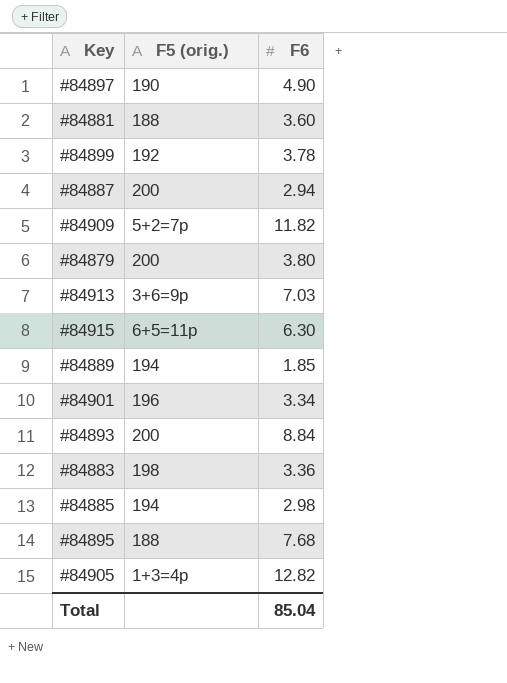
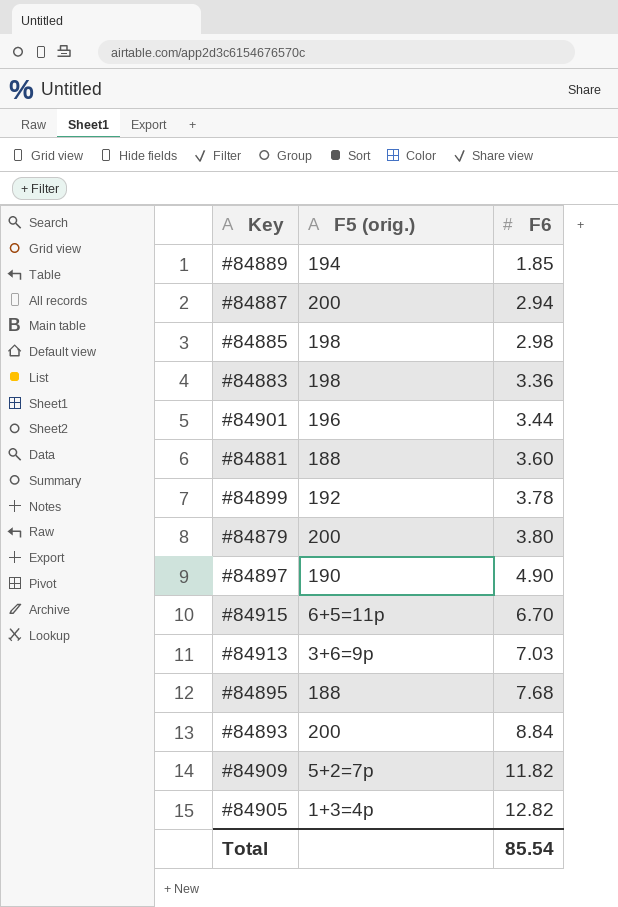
row order: none -> F6 ascending
#84885 | F5 (orig.): 194 -> 198
#84901 | F6: 3.34 -> 3.44
#84915 | F6: 6.30 -> 6.70
Total | F6: 85.04 -> 85.54

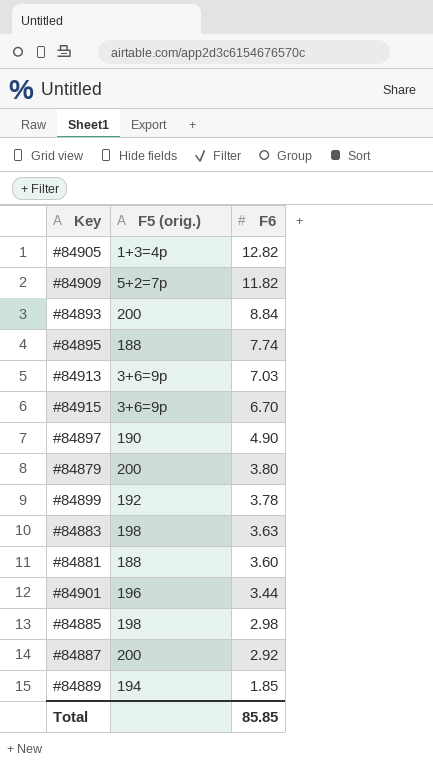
row order: F6 ascending -> F6 descending
#84895 | F6: 7.68 -> 7.74
#84915 | F5 (orig.): 6+5=11p -> 3+6=9p
#84883 | F6: 3.36 -> 3.63
#84887 | F6: 2.94 -> 2.92
Total | F6: 85.54 -> 85.85

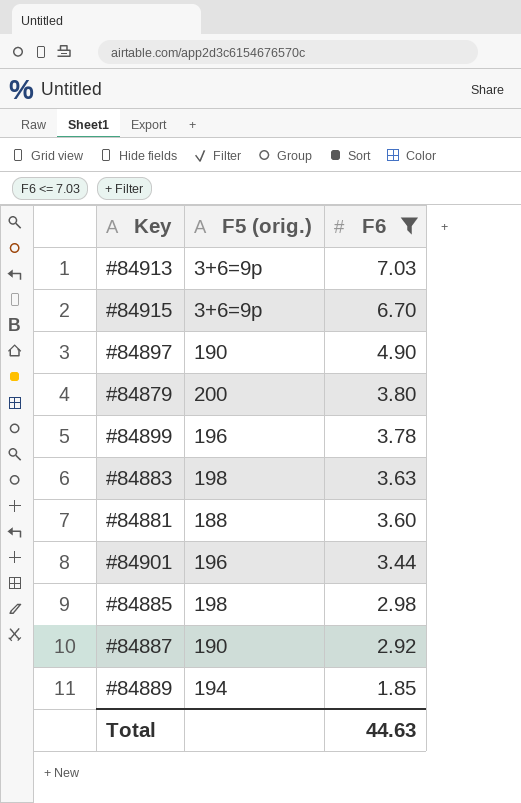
filter: none -> F6 <= 7.03
#84899 | F5 (orig.): 192 -> 196
#84887 | F5 (orig.): 200 -> 190
Total | F6: 85.85 -> 44.63

